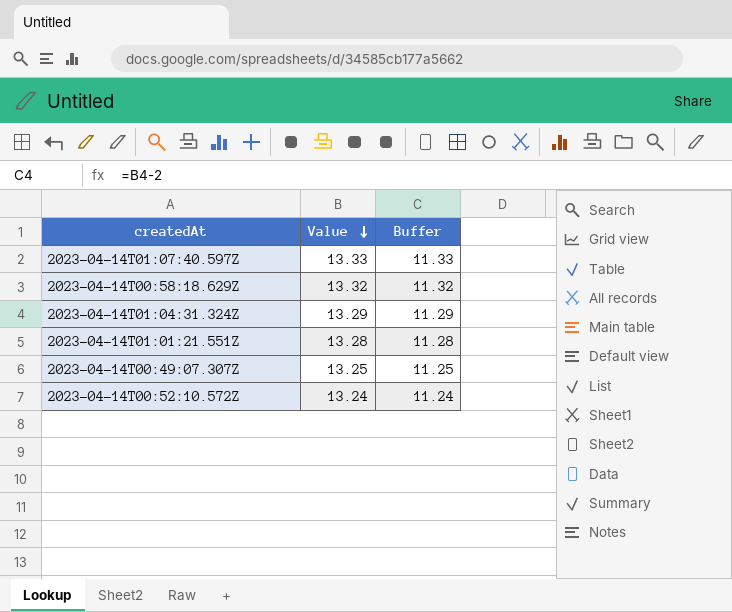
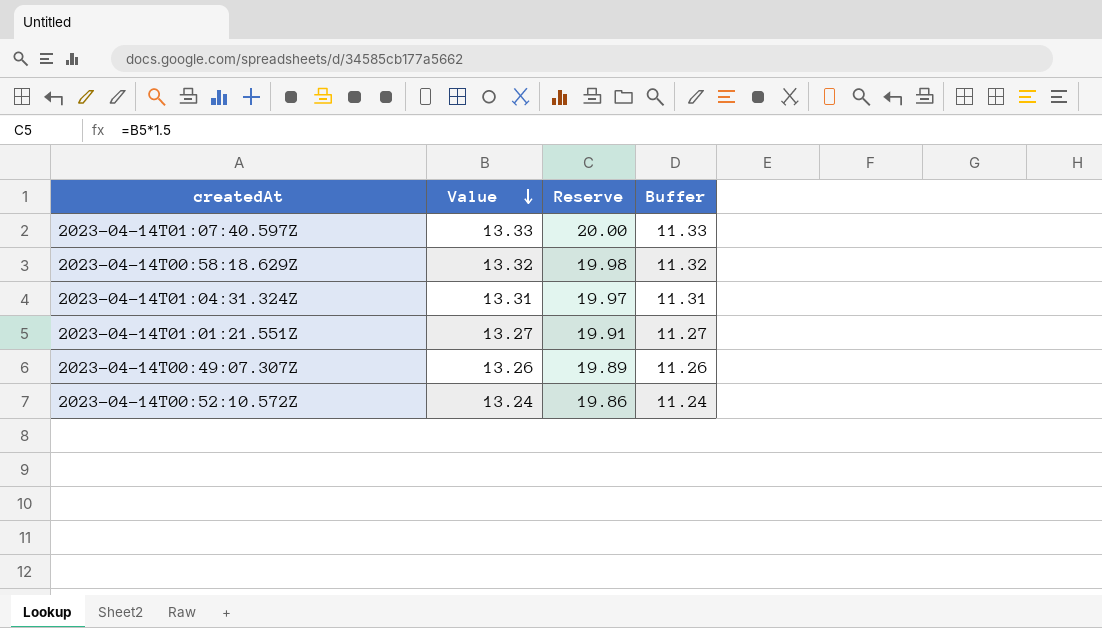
column Reserve | formula: none -> [Value] * 1.5
2023-04-14T01:04:31.324Z | Value: 13.29 -> 13.31
2023-04-14T01:04:31.324Z | Buffer: 11.29 -> 11.31
2023-04-14T01:01:21.551Z | Value: 13.28 -> 13.27
2023-04-14T01:01:21.551Z | Buffer: 11.28 -> 11.27
2023-04-14T00:49:07.307Z | Value: 13.25 -> 13.26
2023-04-14T00:49:07.307Z | Buffer: 11.25 -> 11.26

